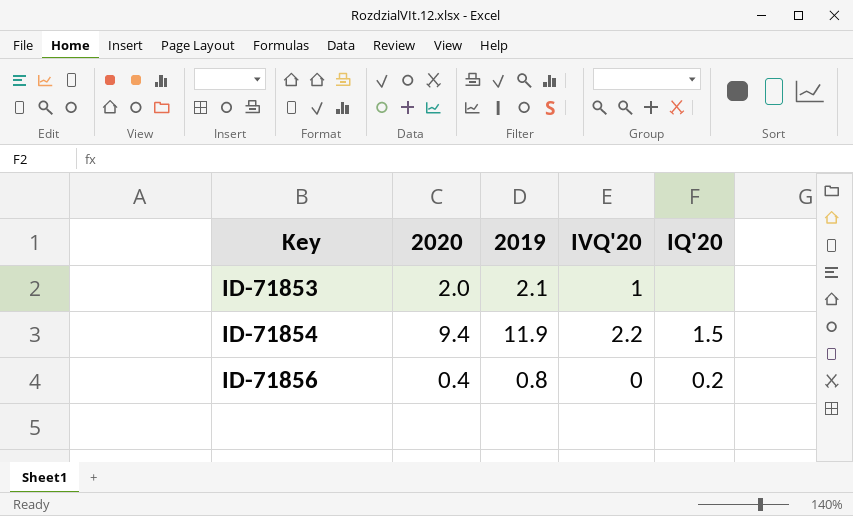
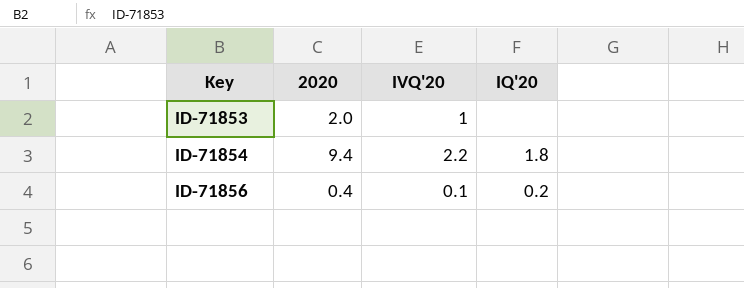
column 2019 | position: 3 -> none
ID-71854 | IQ'20: 1.5 -> 1.8
ID-71856 | IVQ'20: 0 -> 0.1

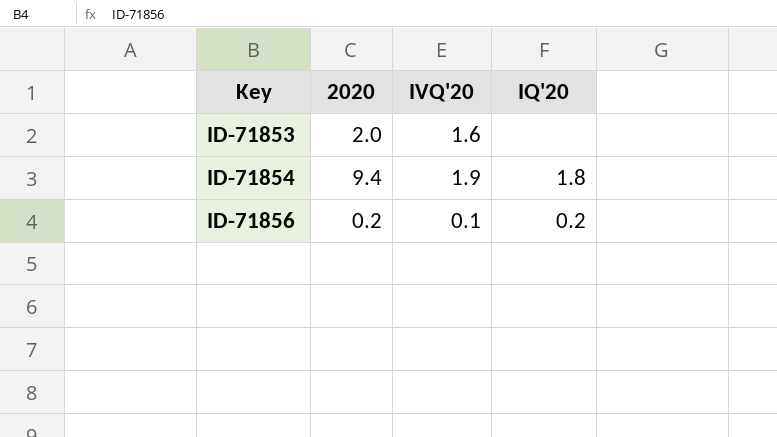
ID-71853 | IVQ'20: 1 -> 1.6
ID-71854 | IVQ'20: 2.2 -> 1.9
ID-71856 | 2020: 0.4 -> 0.2

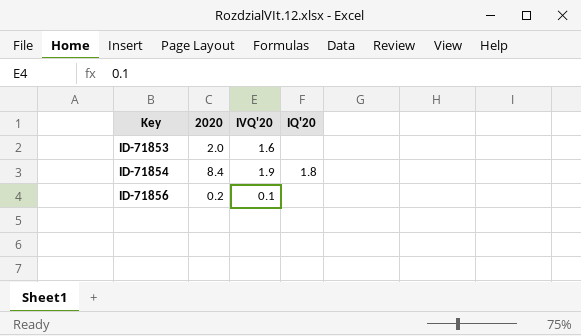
ID-71854 | 2020: 9.4 -> 8.4
ID-71856 | IQ'20: 0.2 -> none

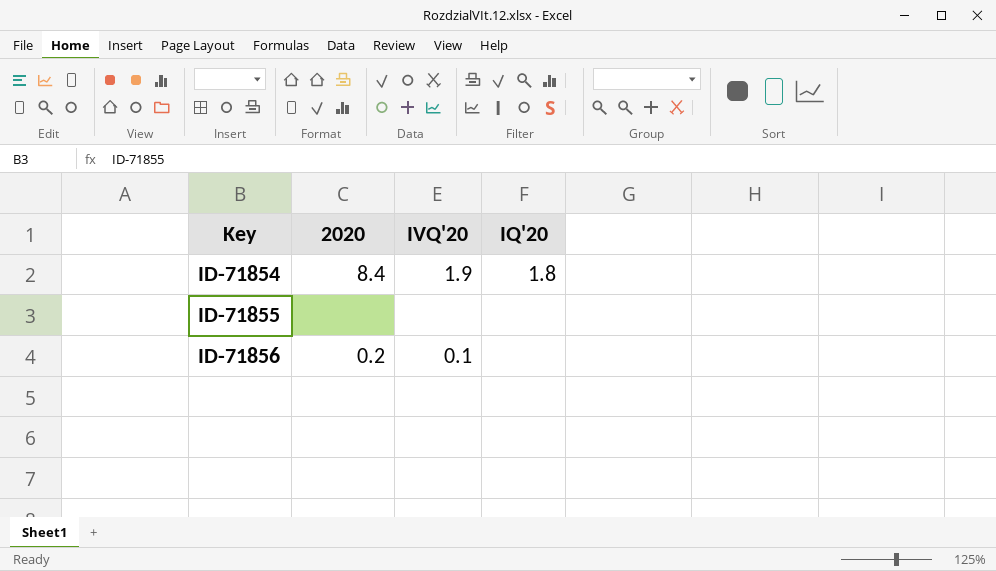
row ID-71853: 2.0 | 1.6 | none -> none
row ID-71855: none -> none | none | none

